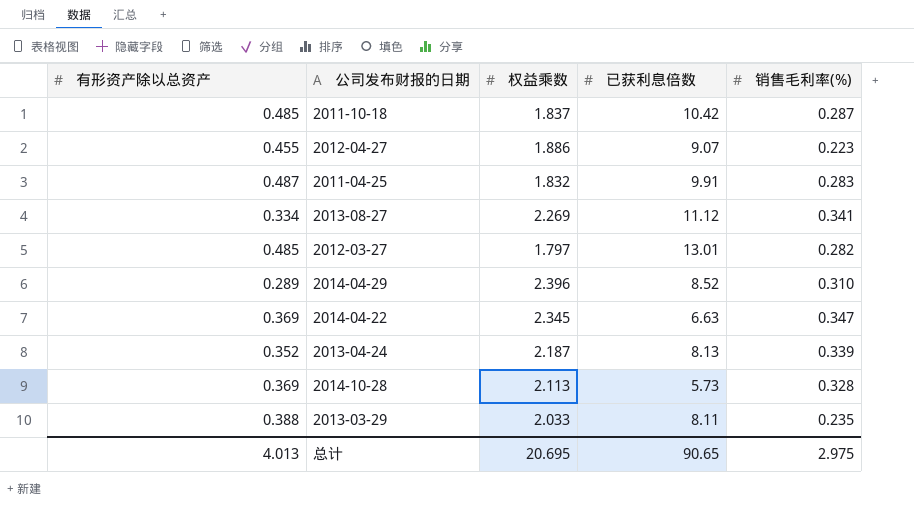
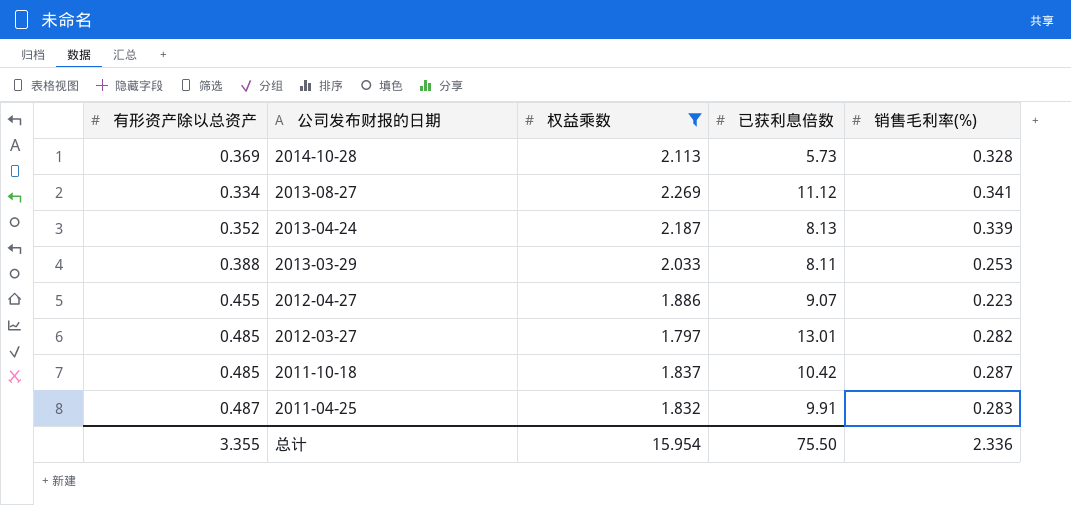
filter: none -> 权益乘数 <= 2.269
row order: none -> 公司发布财报的日期 descending
2013-03-29 | 销售毛利率(%): 0.235 -> 0.253
总计 | 有形资产除以总资产: 4.013 -> 3.355
总计 | 权益乘数: 20.695 -> 15.954
总计 | 已获利息倍数: 90.65 -> 75.50
总计 | 销售毛利率(%): 2.975 -> 2.336

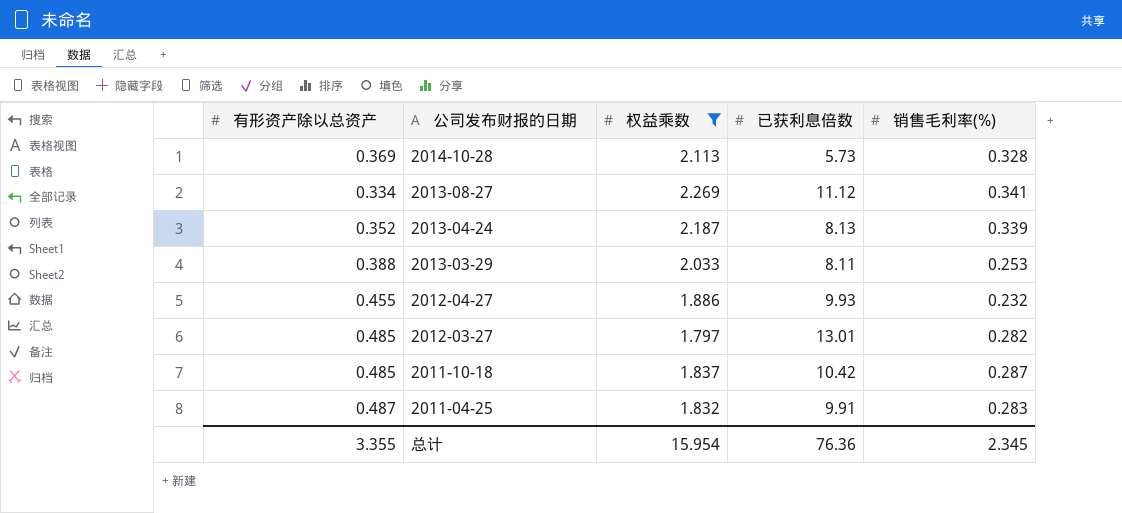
2012-04-27 | 已获利息倍数: 9.07 -> 9.93
2012-04-27 | 销售毛利率(%): 0.223 -> 0.232
总计 | 已获利息倍数: 75.50 -> 76.36
总计 | 销售毛利率(%): 2.336 -> 2.345

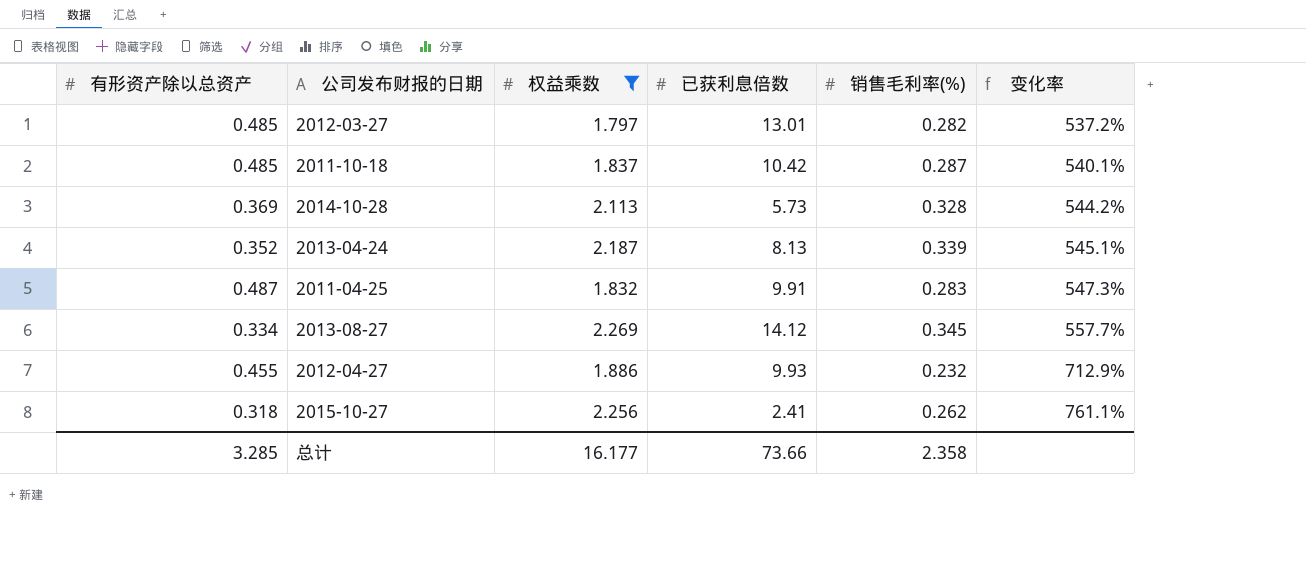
row order: 公司发布财报的日期 descending -> 变化率 ascending
column 变化率 | formula: none -> ([权益乘数] - [销售毛利率(%)]) / [销售毛利率(%)]
row 2013-03-29: 0.388 | 2.033 | 8.11 | 0.253 -> none
2013-08-27 | 已获利息倍数: 11.12 -> 14.12
2013-08-27 | 销售毛利率(%): 0.341 -> 0.345
row 2015-10-27: none -> 0.318 | 2.256 | 2.41 | 0.262 | 761.1%
总计 | 有形资产除以总资产: 3.355 -> 3.285
总计 | 权益乘数: 15.954 -> 16.177
总计 | 已获利息倍数: 76.36 -> 73.66
总计 | 销售毛利率(%): 2.345 -> 2.358

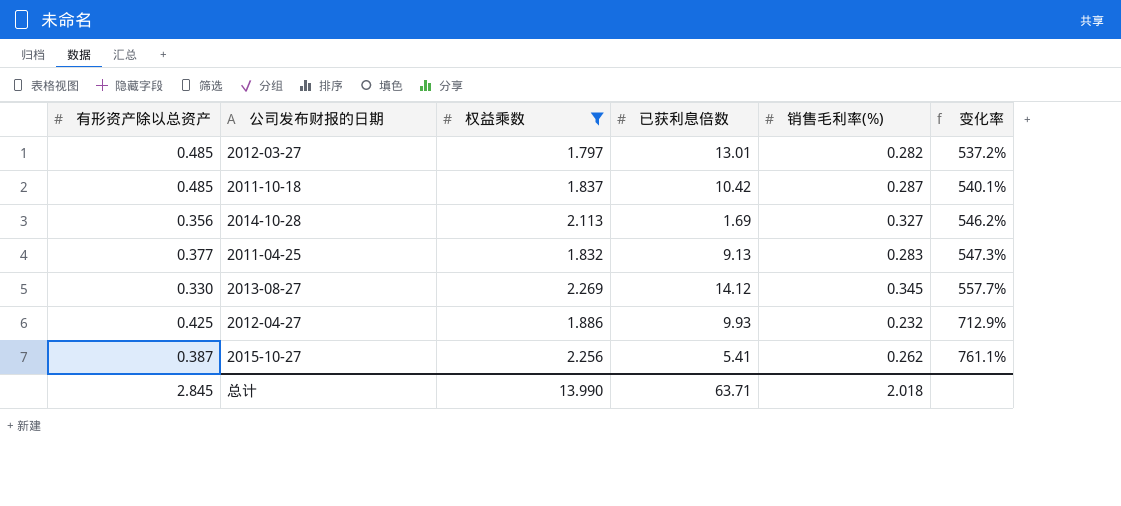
row 2013-04-24: 0.352 | 2.187 | 8.13 | 0.339 | 545.1% -> none
2014-10-28 | 有形资产除以总资产: 0.369 -> 0.356
2014-10-28 | 已获利息倍数: 5.73 -> 1.69
2014-10-28 | 销售毛利率(%): 0.328 -> 0.327
2014-10-28 | 变化率: 544.2% -> 546.2%
2011-04-25 | 有形资产除以总资产: 0.487 -> 0.377
2011-04-25 | 已获利息倍数: 9.91 -> 9.13
2013-08-27 | 有形资产除以总资产: 0.334 -> 0.330
2012-04-27 | 有形资产除以总资产: 0.455 -> 0.425
2015-10-27 | 有形资产除以总资产: 0.318 -> 0.387
2015-10-27 | 已获利息倍数: 2.41 -> 5.41
总计 | 有形资产除以总资产: 3.285 -> 2.845
总计 | 权益乘数: 16.177 -> 13.990
总计 | 已获利息倍数: 73.66 -> 63.71
总计 | 销售毛利率(%): 2.358 -> 2.018

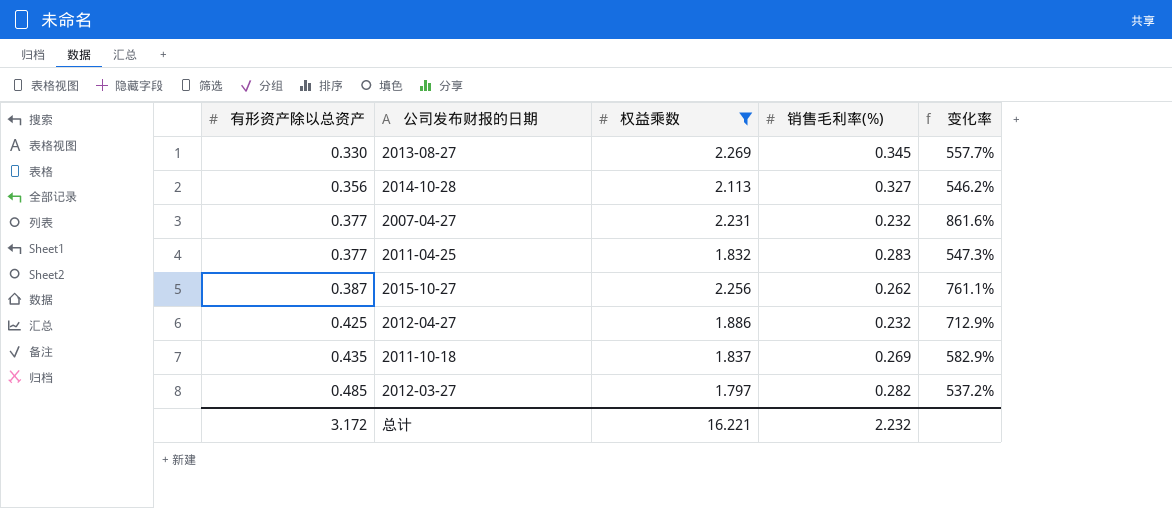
row order: 变化率 ascending -> 有形资产除以总资产 ascending
column 已获利息倍数 | position: 4 -> none
row 2007-04-27: none -> 0.377 | 2.231 | 0.232 | 861.6%
2011-10-18 | 有形资产除以总资产: 0.485 -> 0.435
2011-10-18 | 销售毛利率(%): 0.287 -> 0.269
2011-10-18 | 变化率: 540.1% -> 582.9%
总计 | 有形资产除以总资产: 2.845 -> 3.172
总计 | 权益乘数: 13.990 -> 16.221
总计 | 销售毛利率(%): 2.018 -> 2.232

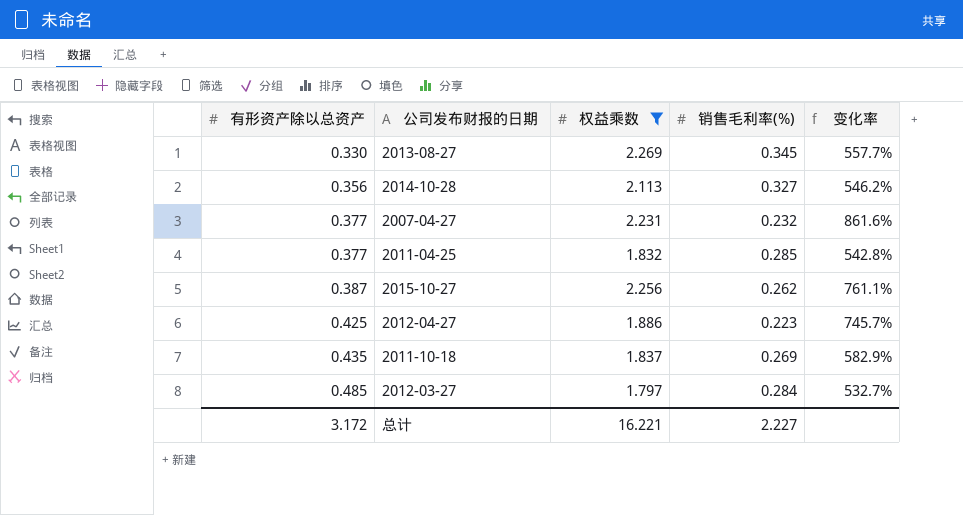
2011-04-25 | 销售毛利率(%): 0.283 -> 0.285
2011-04-25 | 变化率: 547.3% -> 542.8%
2012-04-27 | 销售毛利率(%): 0.232 -> 0.223
2012-04-27 | 变化率: 712.9% -> 745.7%
2012-03-27 | 销售毛利率(%): 0.282 -> 0.284
2012-03-27 | 变化率: 537.2% -> 532.7%
总计 | 销售毛利率(%): 2.232 -> 2.227

